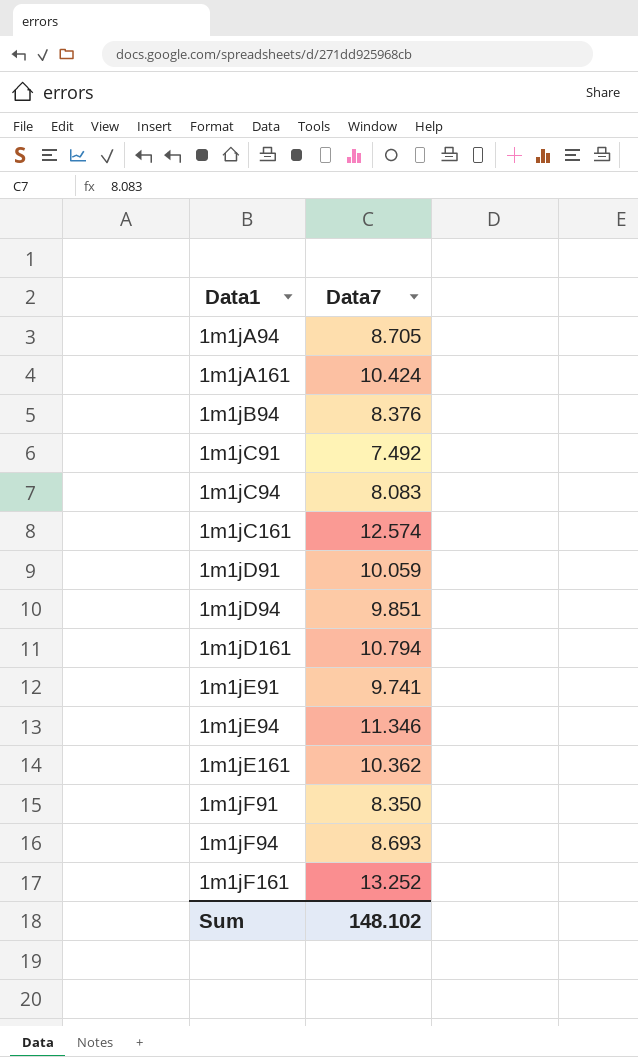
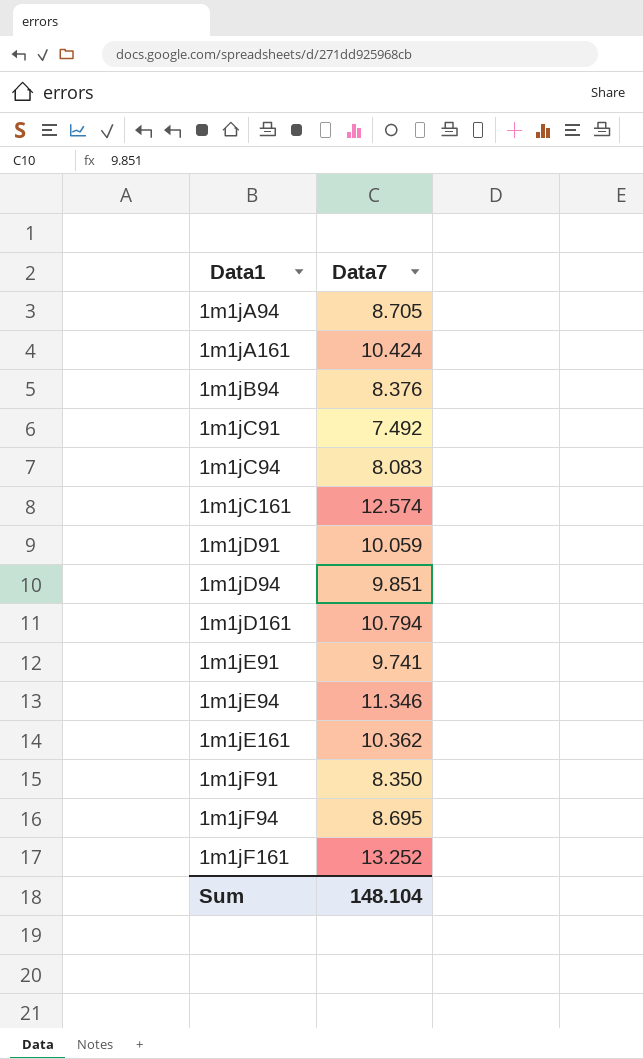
1m1jF94 | Data7: 8.693 -> 8.695
Sum | Data7: 148.102 -> 148.104

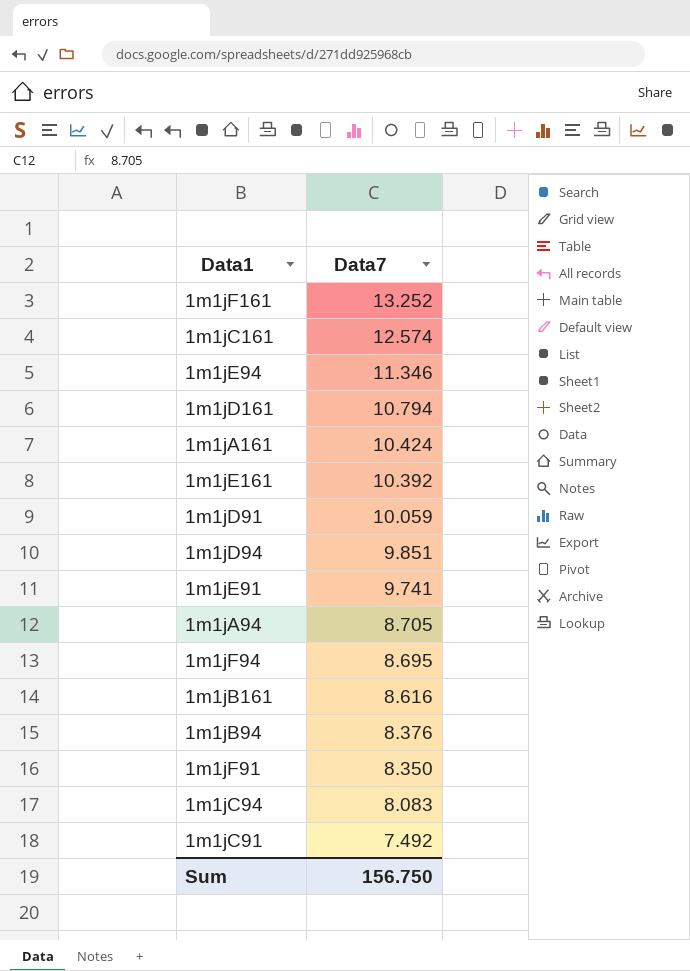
row order: Data1 ascending -> Data7 descending
1m1jE161 | Data7: 10.362 -> 10.392
row 1m1jB161: none -> 8.616
Sum | Data7: 148.104 -> 156.750

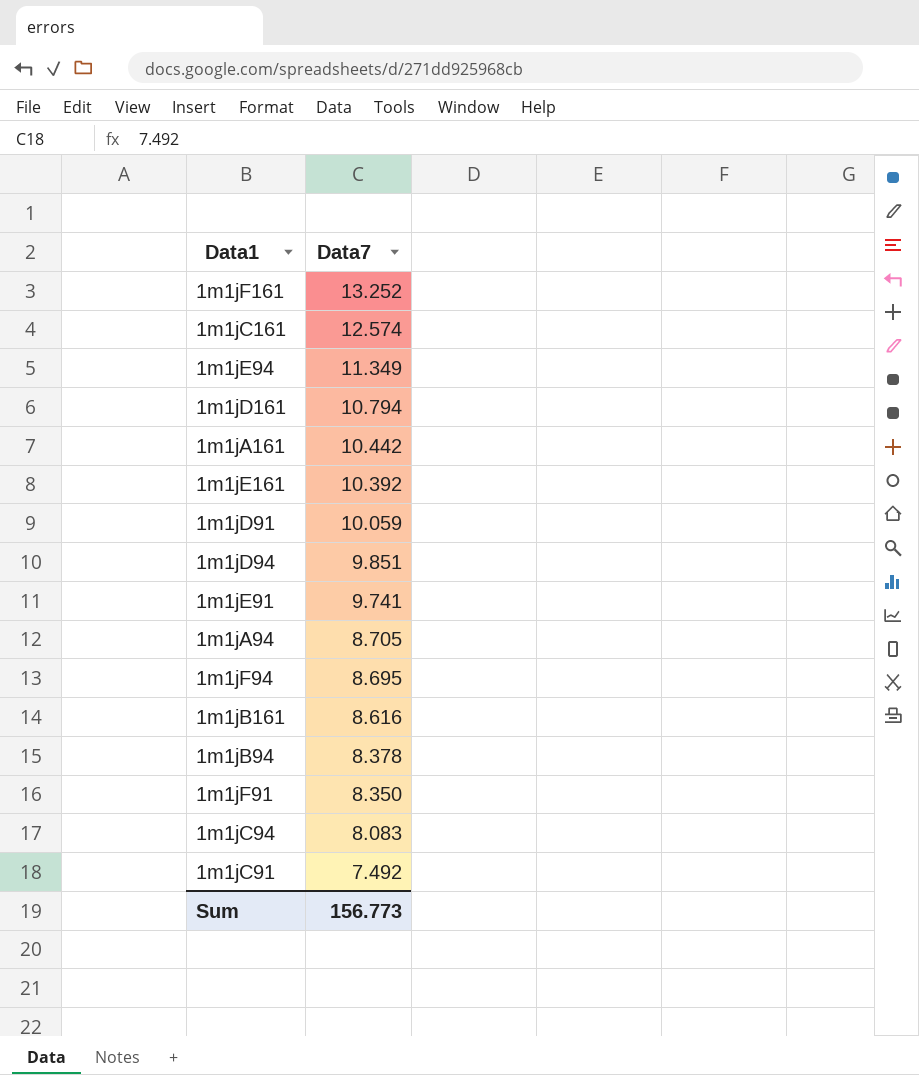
1m1jE94 | Data7: 11.346 -> 11.349
1m1jA161 | Data7: 10.424 -> 10.442
1m1jB94 | Data7: 8.376 -> 8.378
Sum | Data7: 156.750 -> 156.773

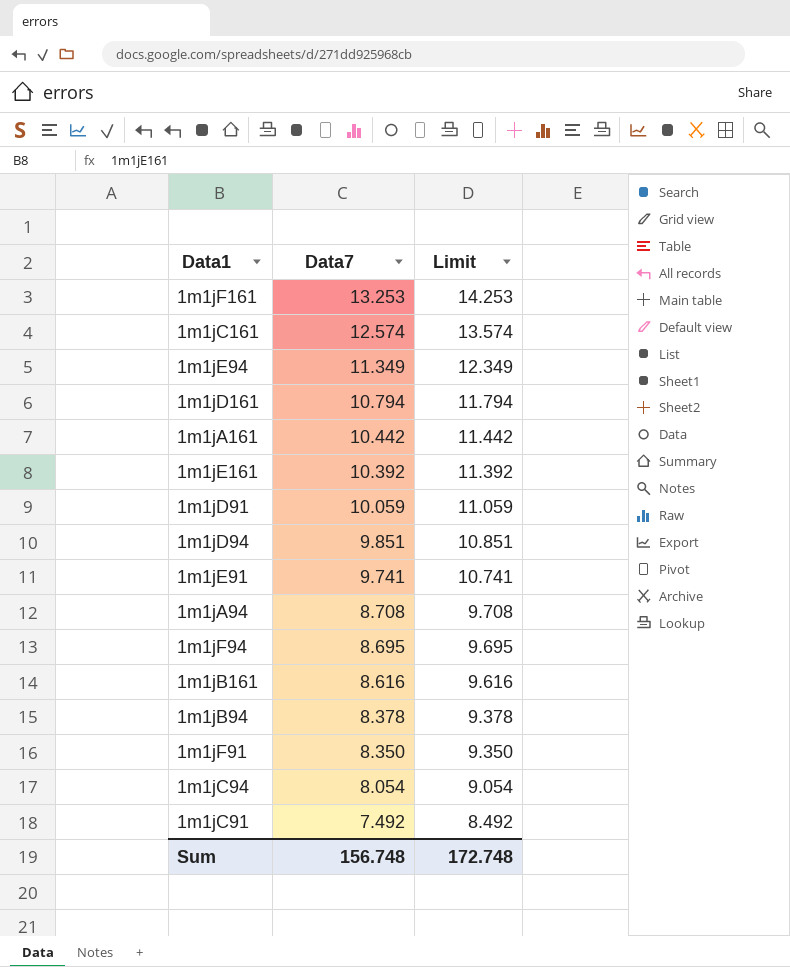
column Limit | formula: none -> [Data7] + 1
1m1jF161 | Data7: 13.252 -> 13.253
1m1jA94 | Data7: 8.705 -> 8.708
1m1jC94 | Data7: 8.083 -> 8.054
Sum | Data7: 156.773 -> 156.748

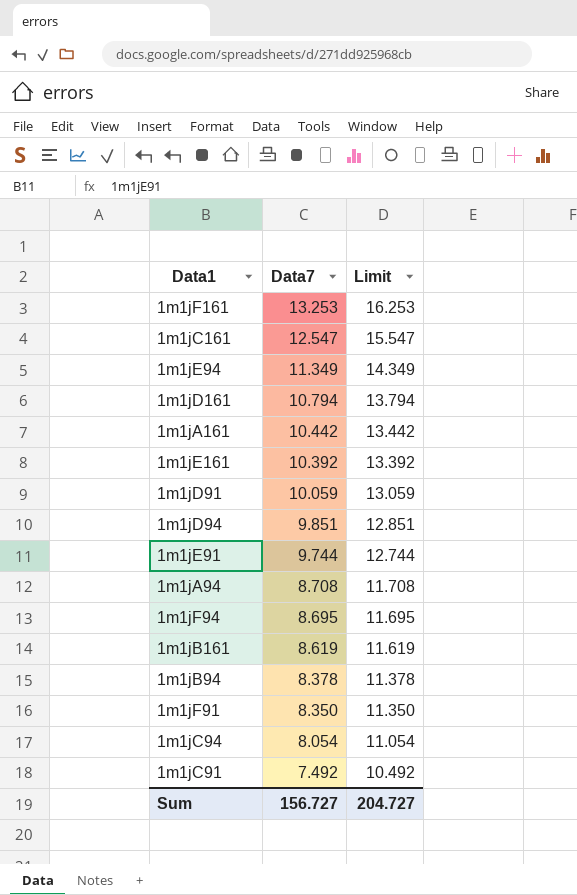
column Limit | formula: [Data7] + 1 -> [Data7] + 3
1m1jC161 | Data7: 12.574 -> 12.547
1m1jE91 | Data7: 9.741 -> 9.744
1m1jB161 | Data7: 8.616 -> 8.619
Sum | Data7: 156.748 -> 156.727
Sum | Limit: 172.748 -> 204.727

